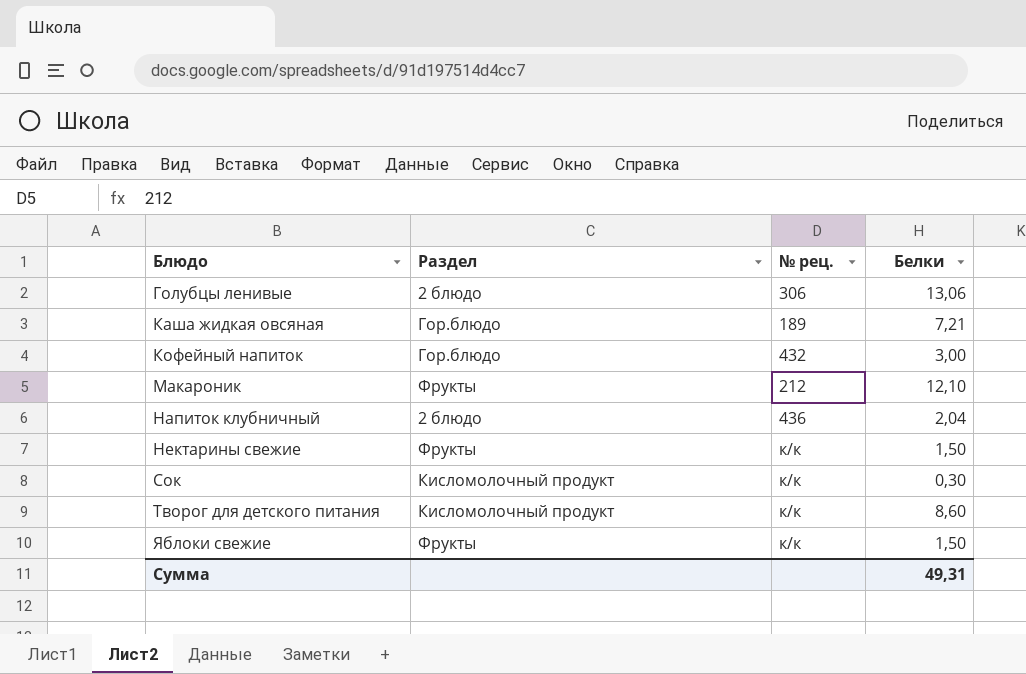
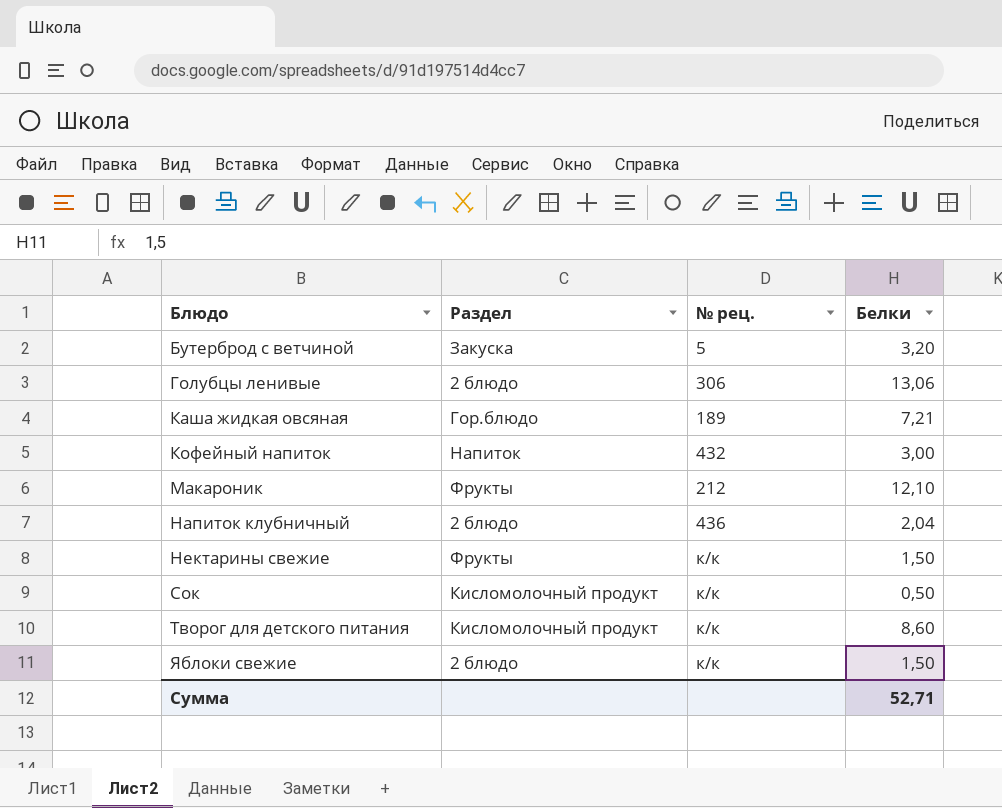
row Бутерброд с ветчиной: none -> Закуска | 5 | 3,20
Кофейный напиток | Раздел: Гор.блюдо -> Напиток
Сок | Белки: 0,30 -> 0,50
Яблоки свежие | Раздел: Фрукты -> 2 блюдо
Сумма | Белки: 49,31 -> 52,71

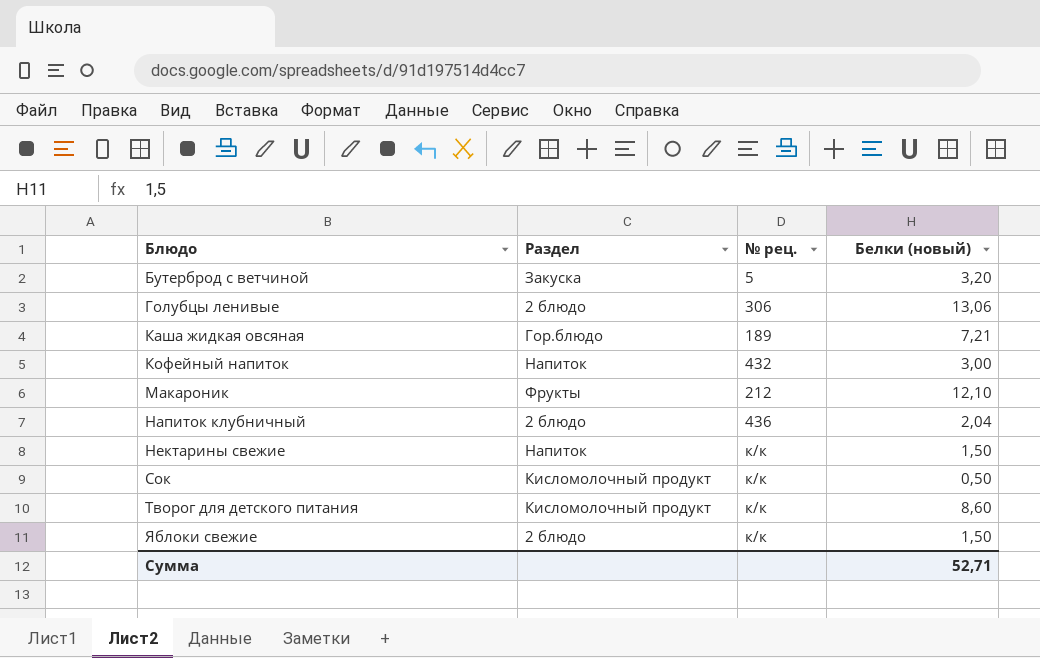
column name: Белки -> Белки (новый)
Нектарины свежие | Раздел: Фрукты -> Напиток

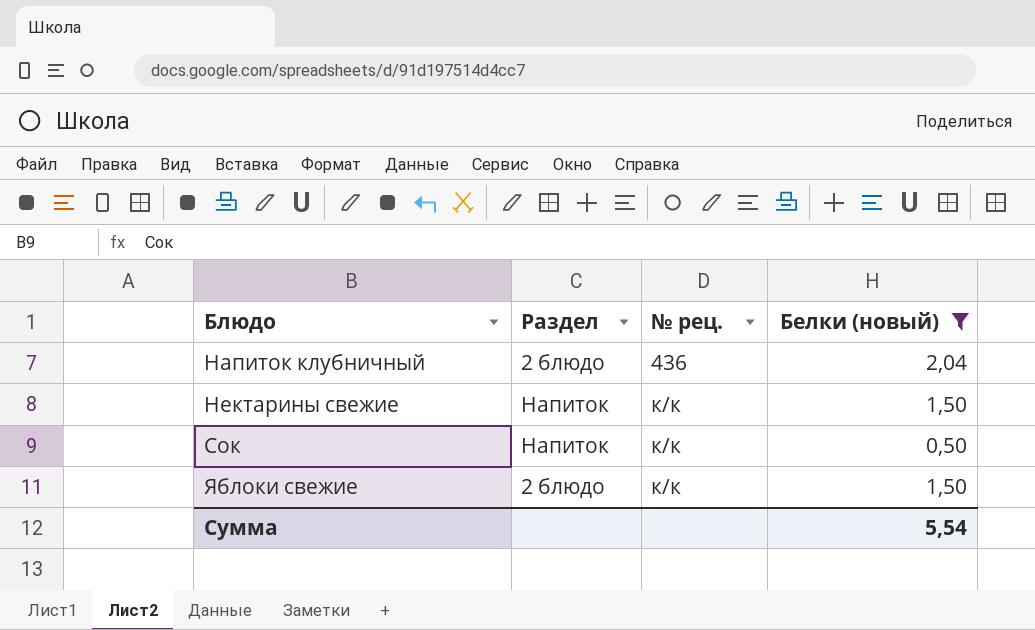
filter: none -> Белки (новый) <= 2,04
Сок | Раздел: Кисломолочный продукт -> Напиток
Сумма | Белки (новый): 52,71 -> 5,54

